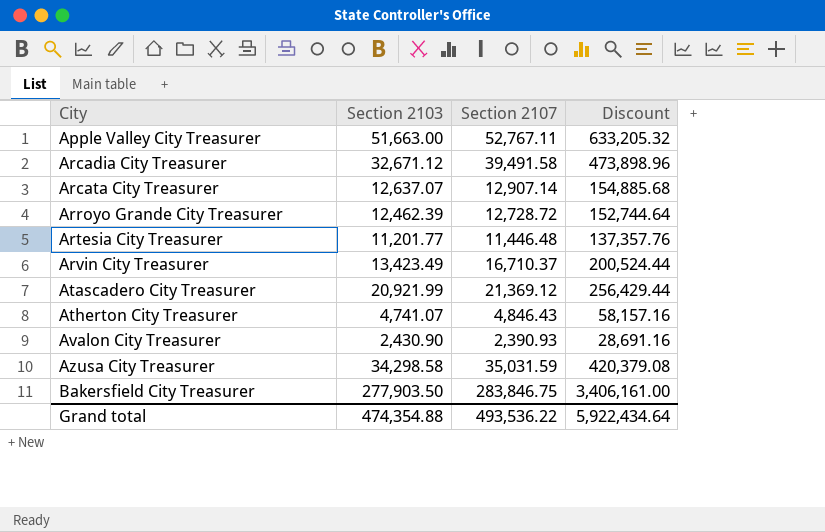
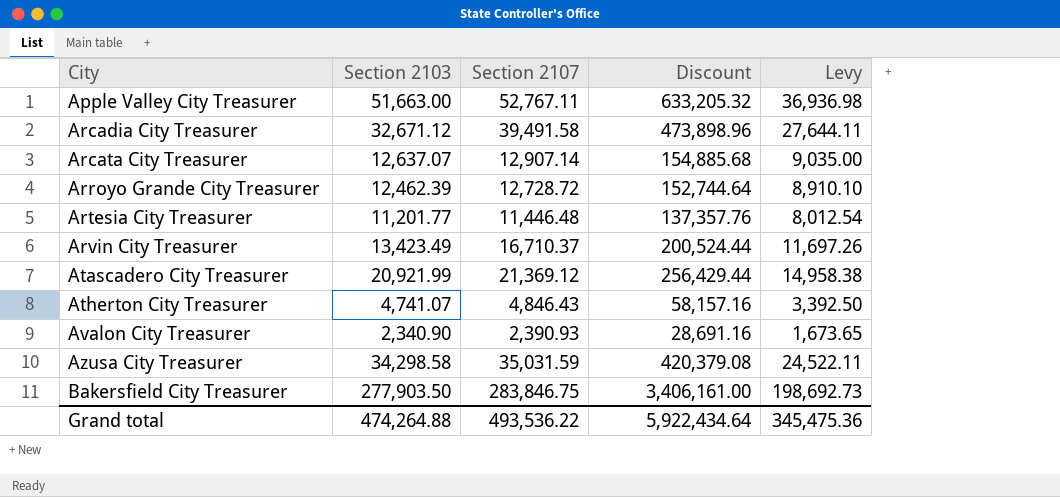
column Levy | formula: none -> [Section 2107] * 0.7
Avalon City Treasurer | Section 2103: 2,430.90 -> 2,340.90
Grand total | Section 2103: 474,354.88 -> 474,264.88

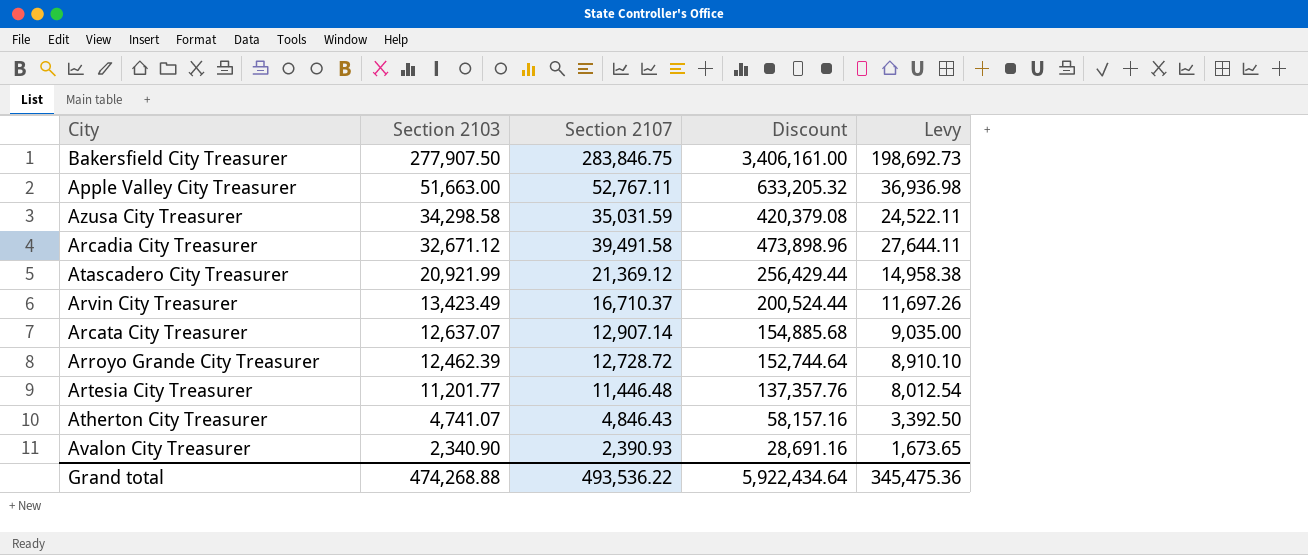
row order: City ascending -> Section 2103 descending
Bakersfield City Treasurer | Section 2103: 277,903.50 -> 277,907.50
Grand total | Section 2103: 474,264.88 -> 474,268.88

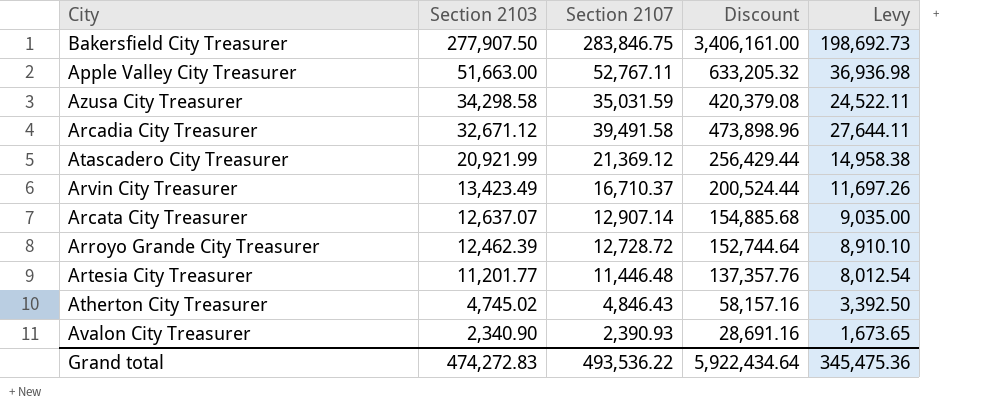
Atherton City Treasurer | Section 2103: 4,741.07 -> 4,745.02
Grand total | Section 2103: 474,268.88 -> 474,272.83

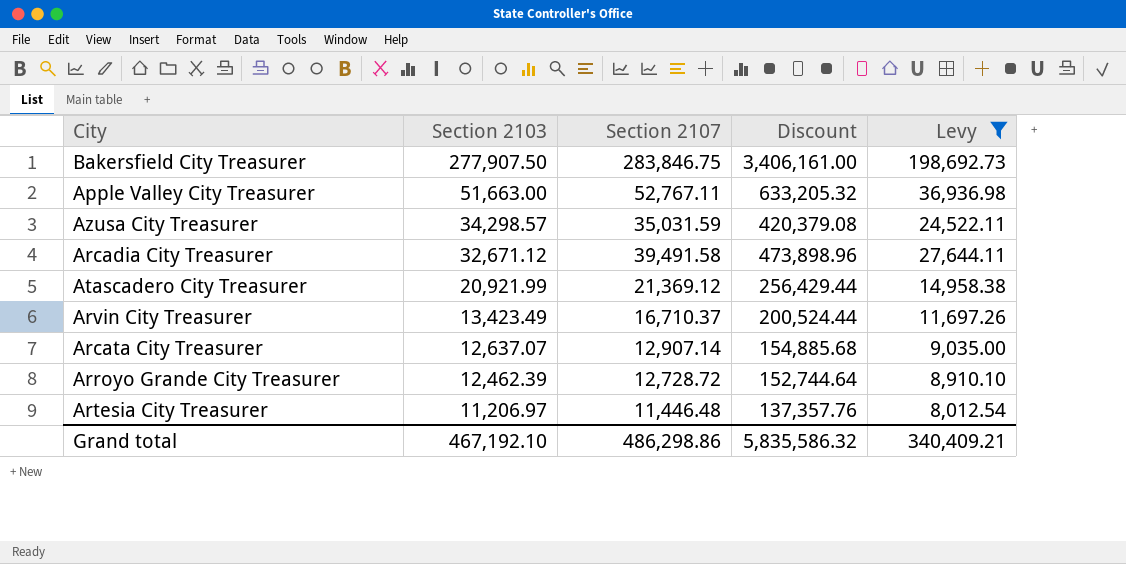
filter: none -> Levy >= 8,012.54
Azusa City Treasurer | Section 2103: 34,298.58 -> 34,298.57
Artesia City Treasurer | Section 2103: 11,201.77 -> 11,206.97
Grand total | Section 2103: 474,272.83 -> 467,192.10
Grand total | Section 2107: 493,536.22 -> 486,298.86
Grand total | Discount: 5,922,434.64 -> 5,835,586.32
Grand total | Levy: 345,475.36 -> 340,409.21

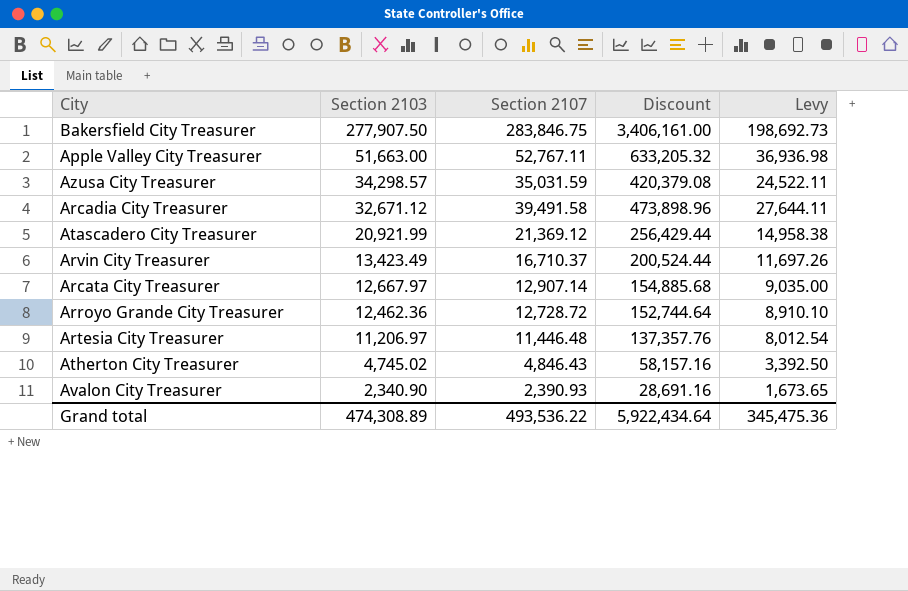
filter: Levy >= 8,012.54 -> none
Arcata City Treasurer | Section 2103: 12,637.07 -> 12,667.97
Arroyo Grande City Treasurer | Section 2103: 12,462.39 -> 12,462.36
Grand total | Section 2103: 467,192.10 -> 474,308.89
Grand total | Section 2107: 486,298.86 -> 493,536.22
Grand total | Discount: 5,835,586.32 -> 5,922,434.64
Grand total | Levy: 340,409.21 -> 345,475.36

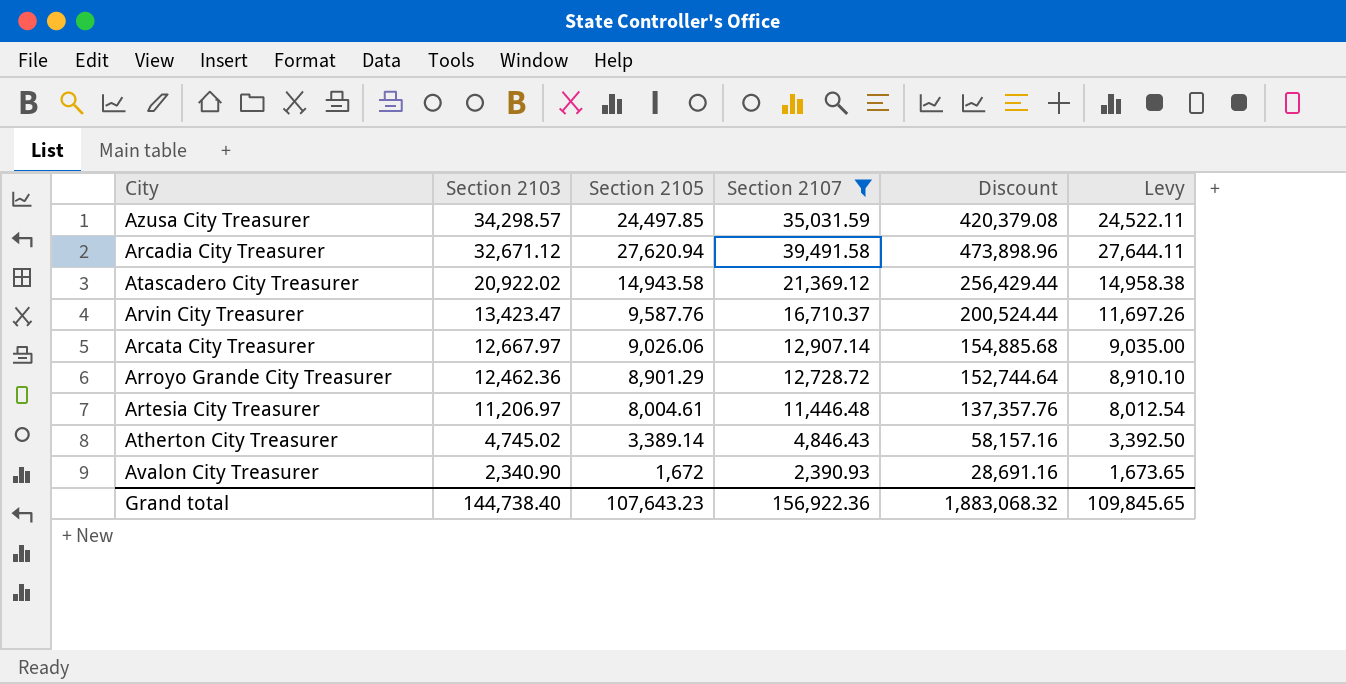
filter: none -> Section 2107 <= 39,491.58
column Section 2105 | position: none -> 3
Atascadero City Treasurer | Section 2103: 20,921.99 -> 20,922.02
Arvin City Treasurer | Section 2103: 13,423.49 -> 13,423.47
Grand total | Section 2103: 474,308.89 -> 144,738.40
Grand total | Section 2107: 493,536.22 -> 156,922.36
Grand total | Discount: 5,922,434.64 -> 1,883,068.32
Grand total | Levy: 345,475.36 -> 109,845.65

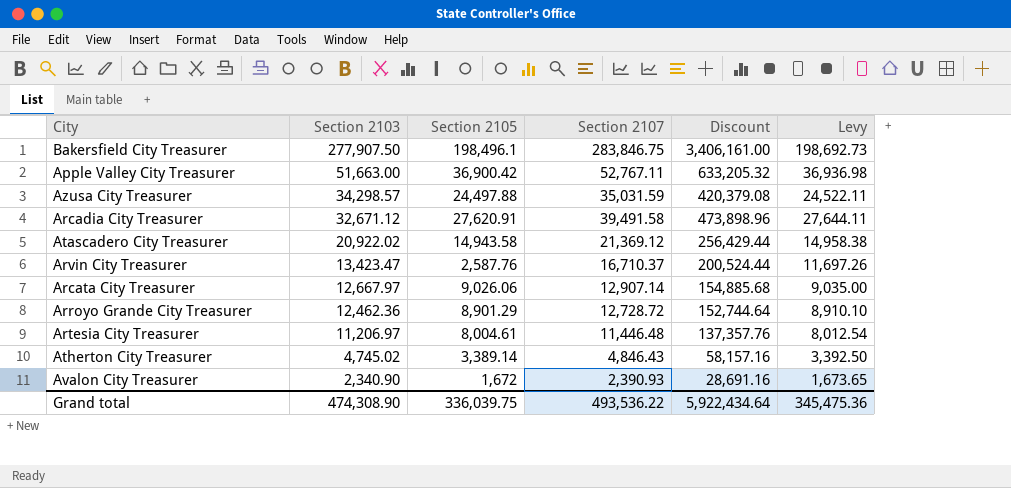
filter: Section 2107 <= 39,491.58 -> none
Azusa City Treasurer | Section 2105: 24,497.85 -> 24,497.88
Arcadia City Treasurer | Section 2105: 27,620.94 -> 27,620.91
Arvin City Treasurer | Section 2105: 9,587.76 -> 2,587.76
Grand total | Section 2103: 144,738.40 -> 474,308.90
Grand total | Section 2105: 107,643.23 -> 336,039.75
Grand total | Section 2107: 156,922.36 -> 493,536.22
Grand total | Discount: 1,883,068.32 -> 5,922,434.64
Grand total | Levy: 109,845.65 -> 345,475.36

